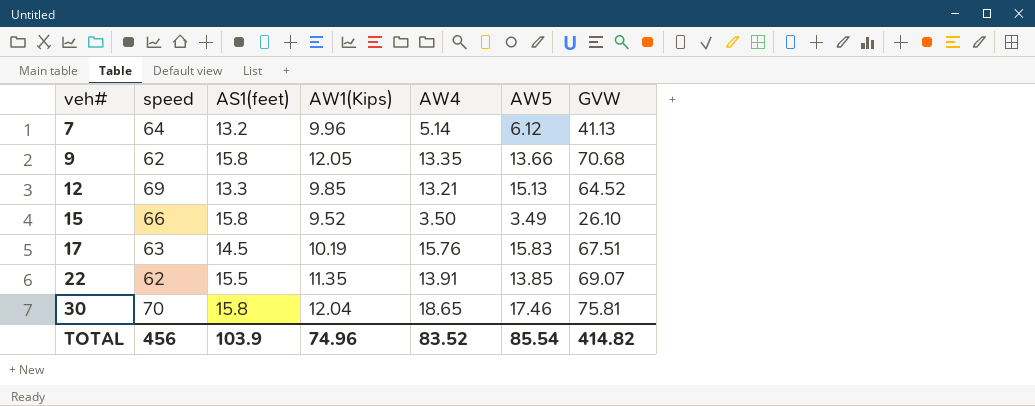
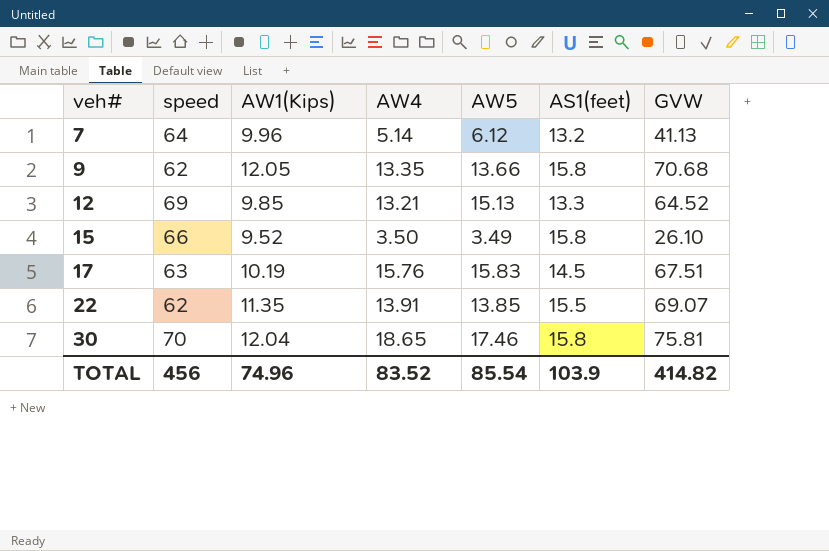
column AS1(feet) | position: 3 -> 6

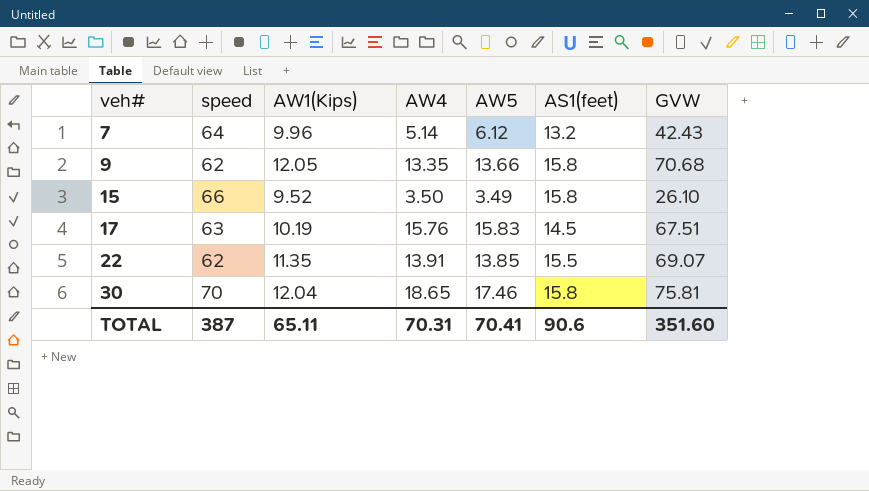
row 12: 69 | 9.85 | 13.21 | 15.13 | 13.3 | 64.52 -> none
7 | GVW: 41.13 -> 42.43
TOTAL | speed: 456 -> 387
TOTAL | AW1(Kips): 74.96 -> 65.11
TOTAL | AW4: 83.52 -> 70.31
TOTAL | AW5: 85.54 -> 70.41
TOTAL | AS1(feet): 103.9 -> 90.6
TOTAL | GVW: 414.82 -> 351.60

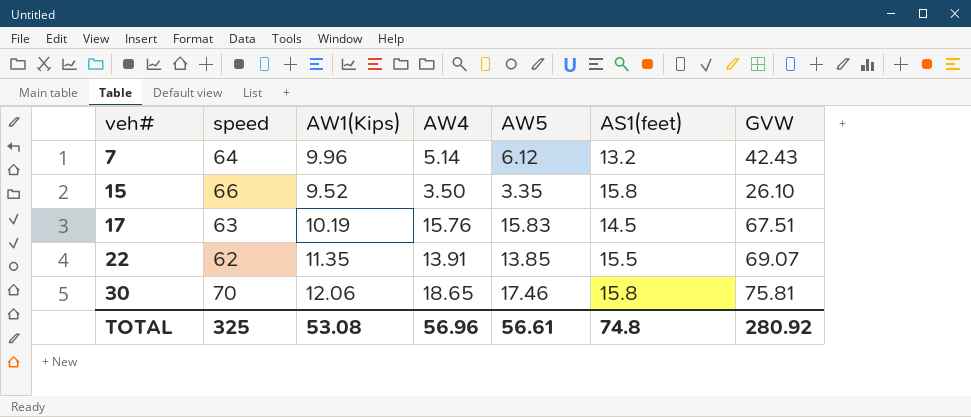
row 9: 62 | 12.05 | 13.35 | 13.66 | 15.8 | 70.68 -> none
15 | AW5: 3.49 -> 3.35
30 | AW1(Kips): 12.04 -> 12.06
TOTAL | speed: 387 -> 325
TOTAL | AW1(Kips): 65.11 -> 53.08
TOTAL | AW4: 70.31 -> 56.96
TOTAL | AW5: 70.41 -> 56.61
TOTAL | AS1(feet): 90.6 -> 74.8
TOTAL | GVW: 351.60 -> 280.92

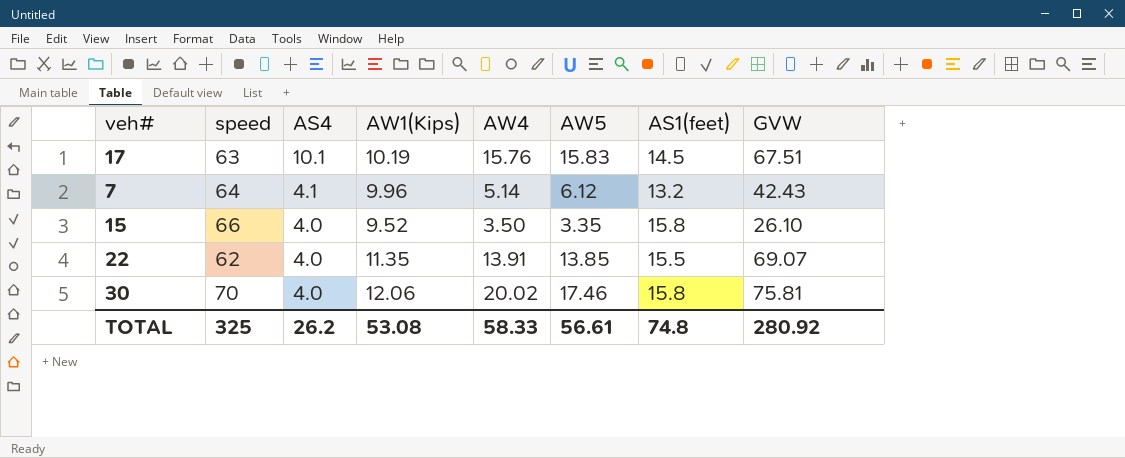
row order: veh# ascending -> AS4 descending
column AS4 | position: none -> 3
30 | AW4: 18.65 -> 20.02
TOTAL | AW4: 56.96 -> 58.33

